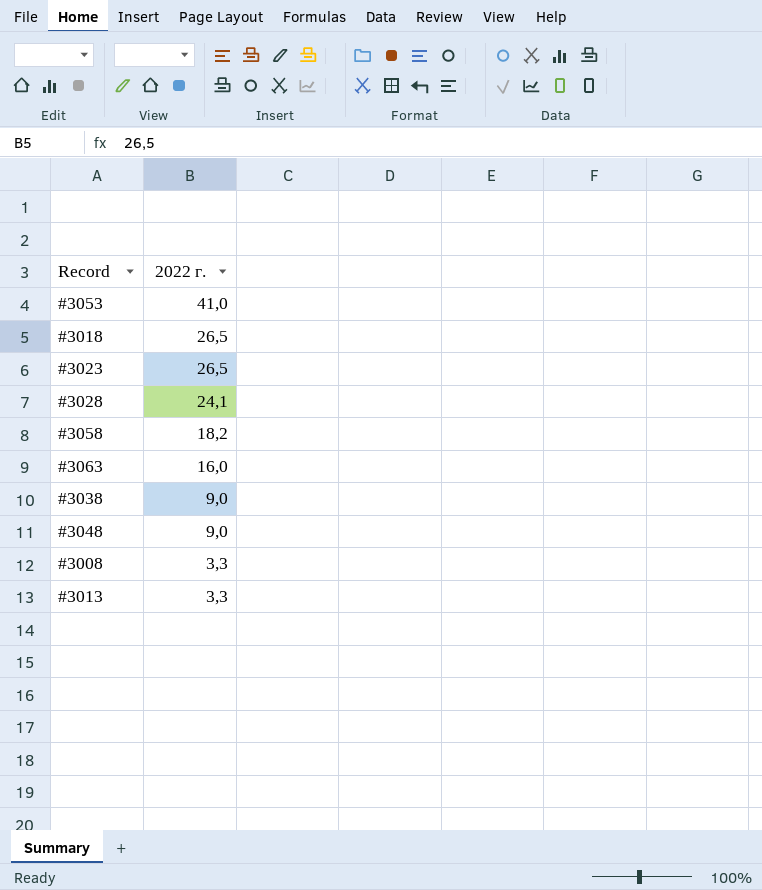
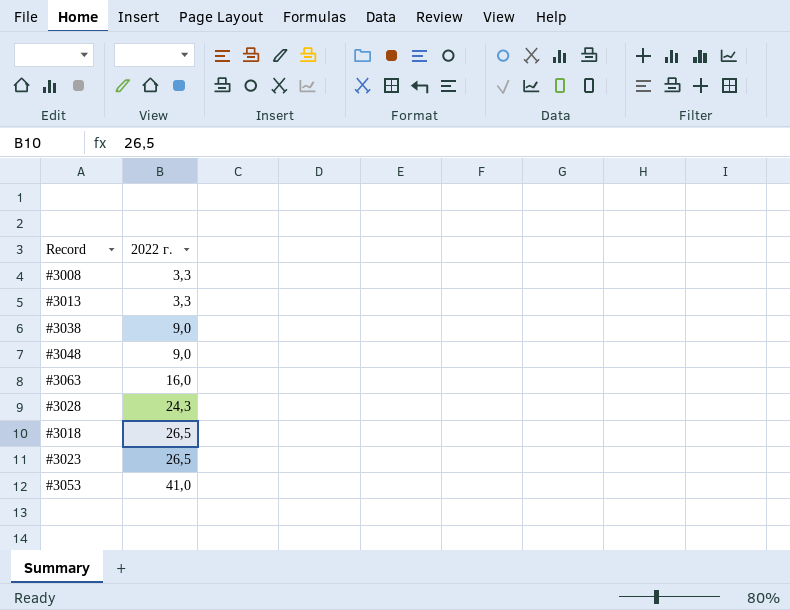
row order: 2022 г. descending -> 2022 г. ascending
row #3058: 18,2 -> none
#3028 | 2022 г.: 24,1 -> 24,3

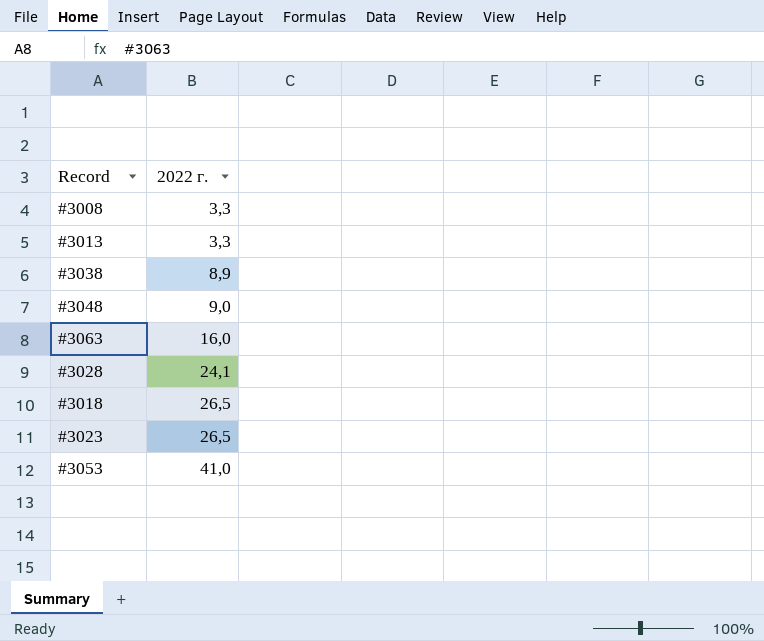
#3038 | 2022 г.: 9,0 -> 8,9
#3028 | 2022 г.: 24,3 -> 24,1

